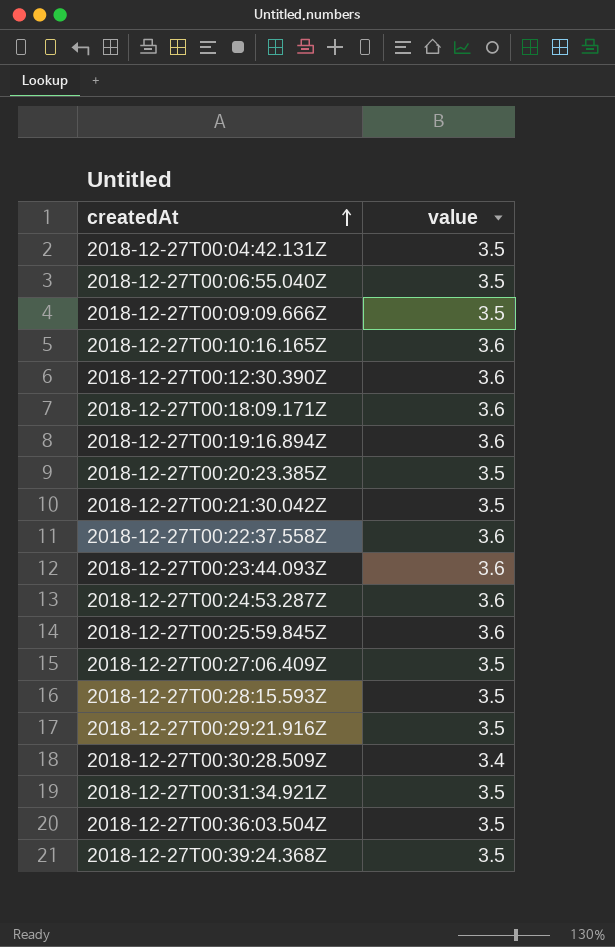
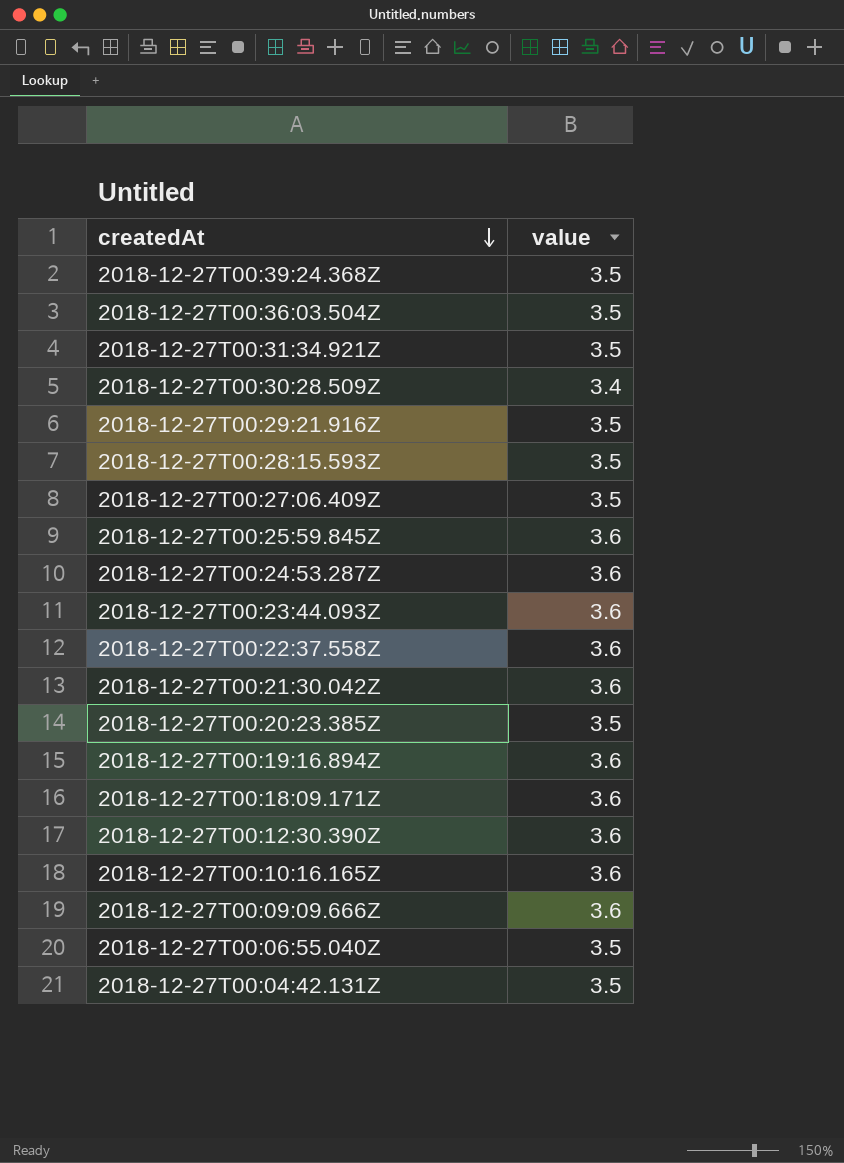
row order: createdAt ascending -> createdAt descending
2018-12-27T00:21:30.042Z | value: 3.5 -> 3.6
2018-12-27T00:09:09.666Z | value: 3.5 -> 3.6

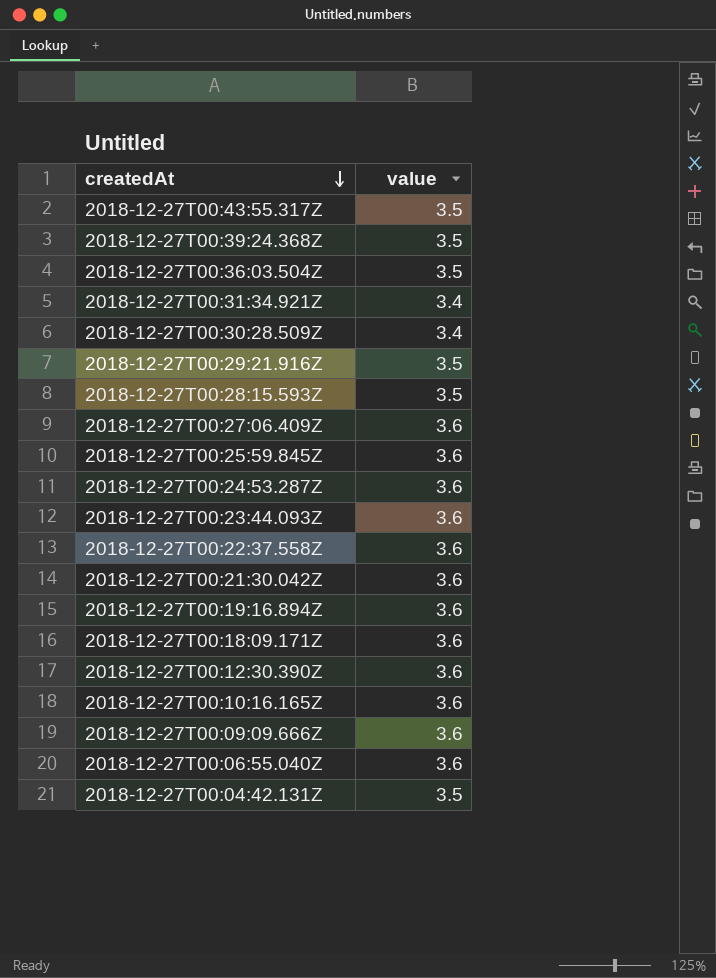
row 2018-12-27T00:20:23.385Z: 3.5 -> none
row 2018-12-27T00:43:55.317Z: none -> 3.5
2018-12-27T00:31:34.921Z | value: 3.5 -> 3.4
2018-12-27T00:27:06.409Z | value: 3.5 -> 3.6
2018-12-27T00:06:55.040Z | value: 3.5 -> 3.6

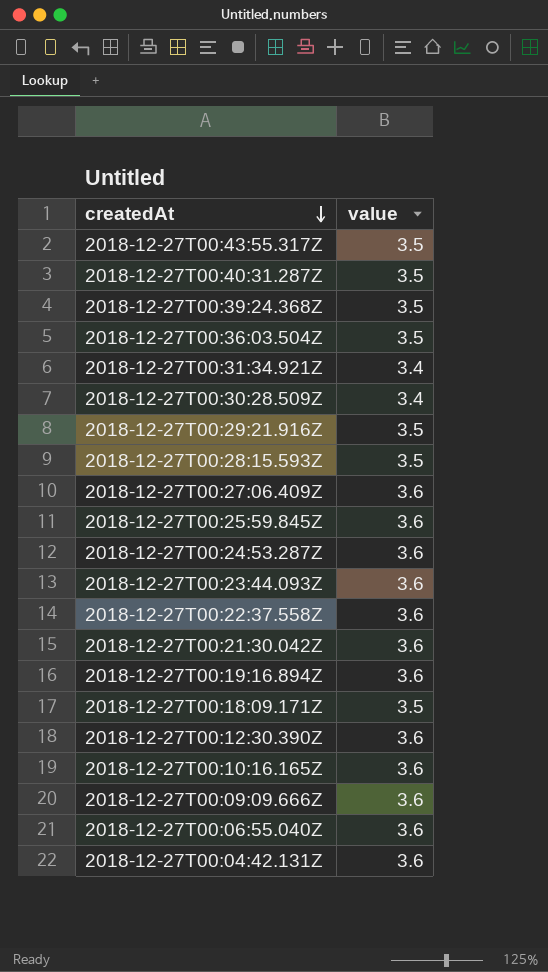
row 2018-12-27T00:40:31.287Z: none -> 3.5
2018-12-27T00:18:09.171Z | value: 3.6 -> 3.5
2018-12-27T00:04:42.131Z | value: 3.5 -> 3.6

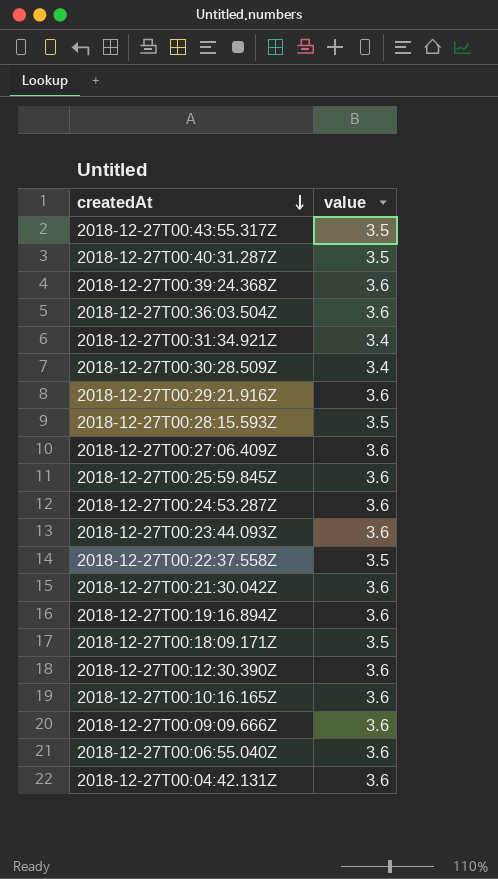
2018-12-27T00:39:24.368Z | value: 3.5 -> 3.6
2018-12-27T00:36:03.504Z | value: 3.5 -> 3.6
2018-12-27T00:29:21.916Z | value: 3.5 -> 3.6
2018-12-27T00:22:37.558Z | value: 3.6 -> 3.5

